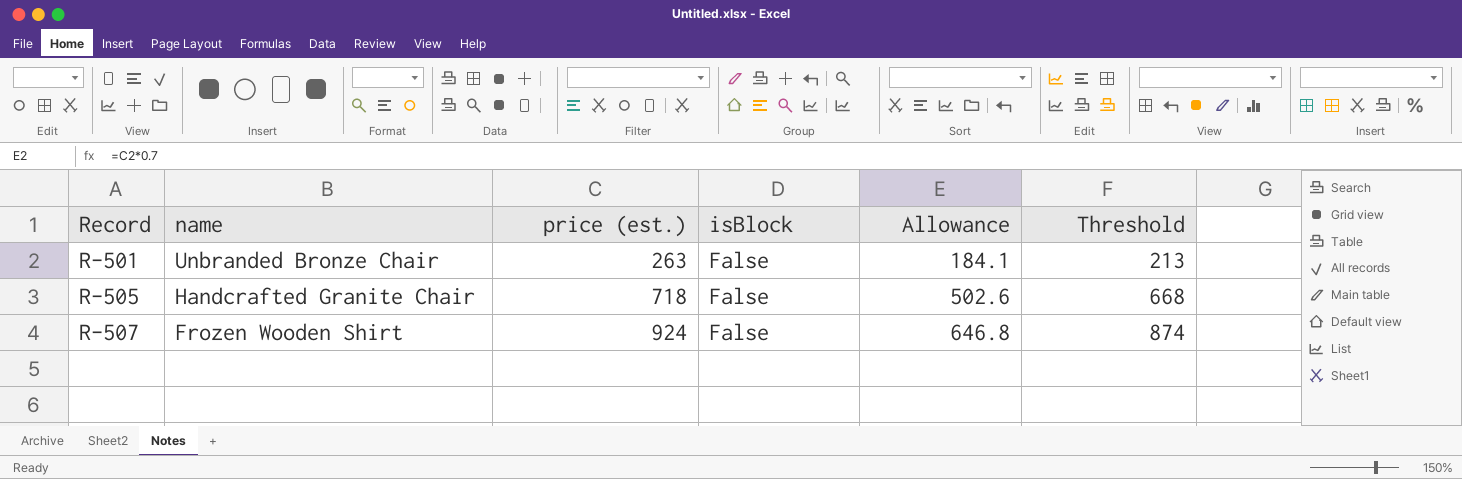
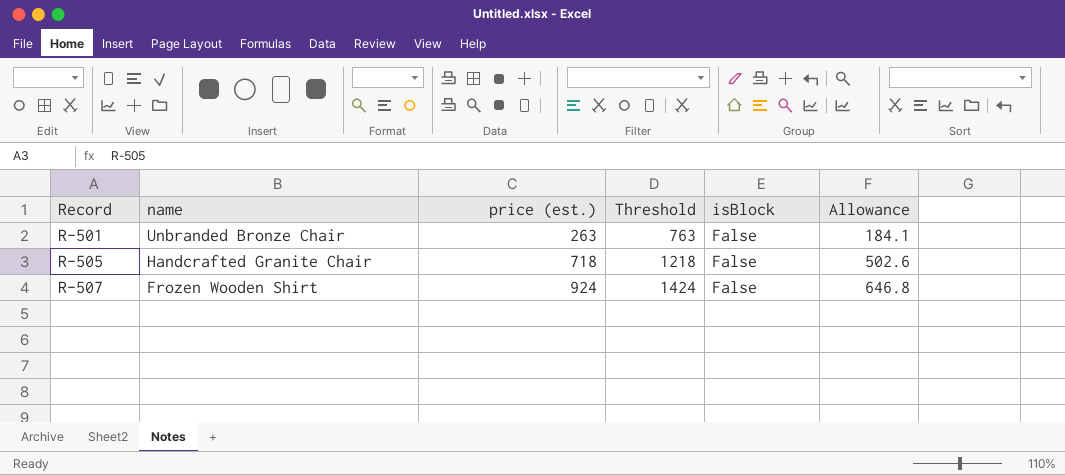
column Threshold | formula: [price (est.)] - 50 -> [price (est.)] + 500
column Threshold | position: 6 -> 4

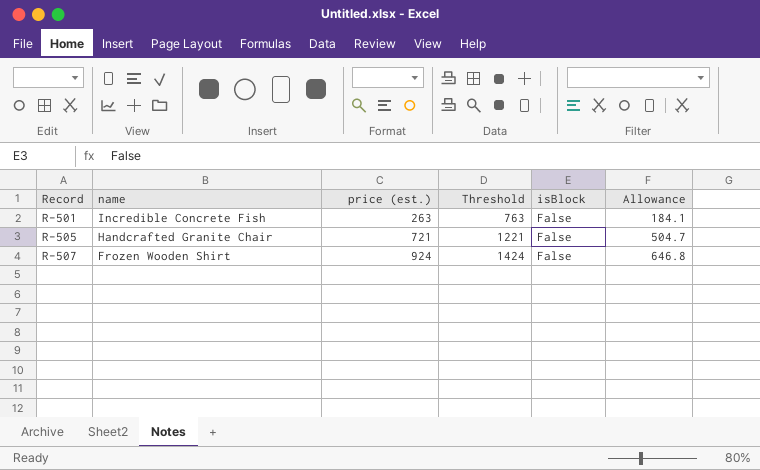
R-501 | name: Unbranded Bronze Chair -> Incredible Concrete Fish
R-505 | price (est.): 718 -> 721
R-505 | Threshold: 1218 -> 1221
R-505 | Allowance: 502.6 -> 504.7

